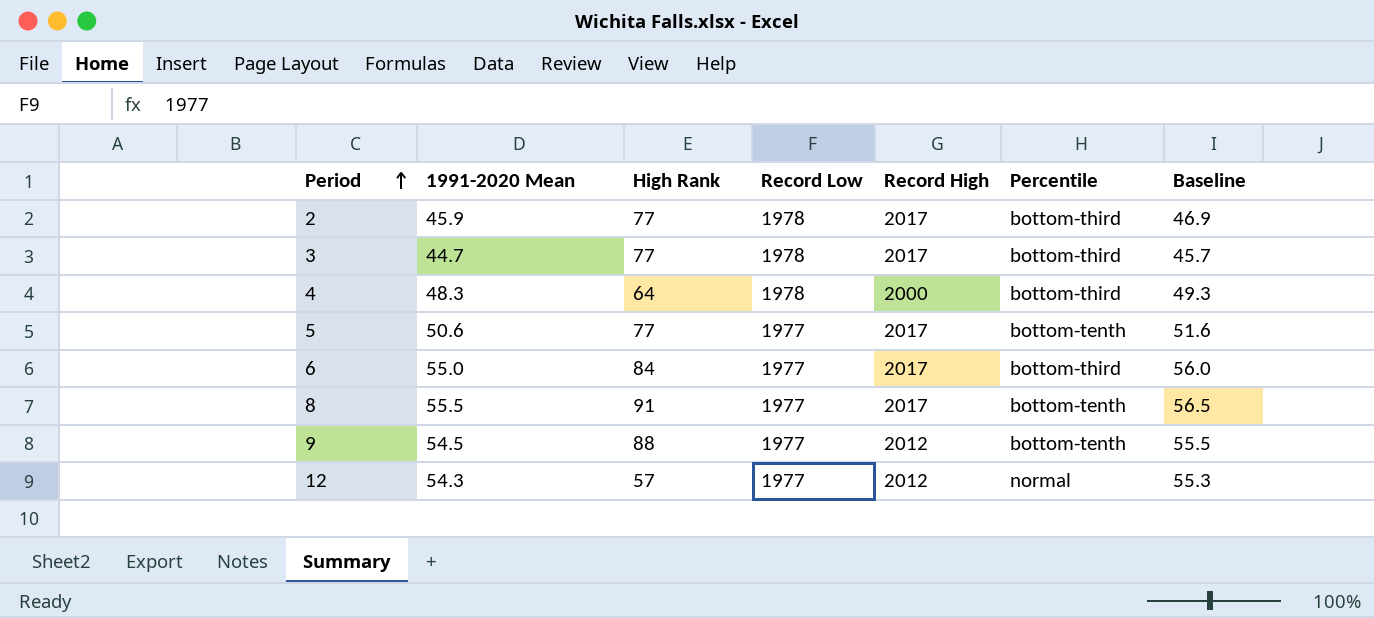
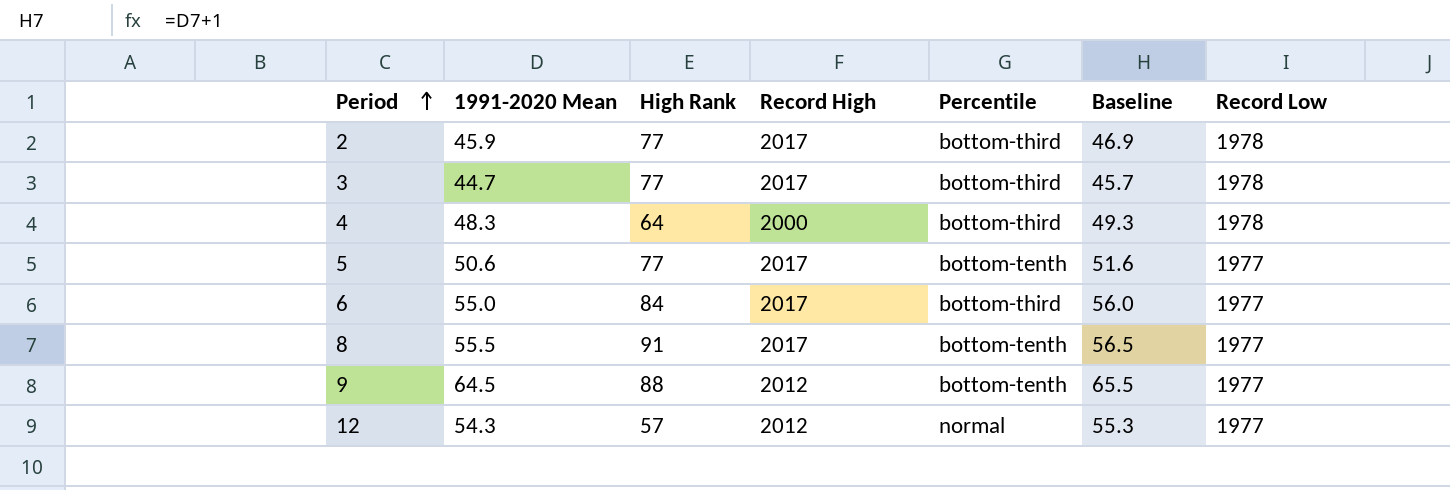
column Record Low | position: 4 -> 7
9 | 1991-2020 Mean: 54.5 -> 64.5
9 | Baseline: 55.5 -> 65.5

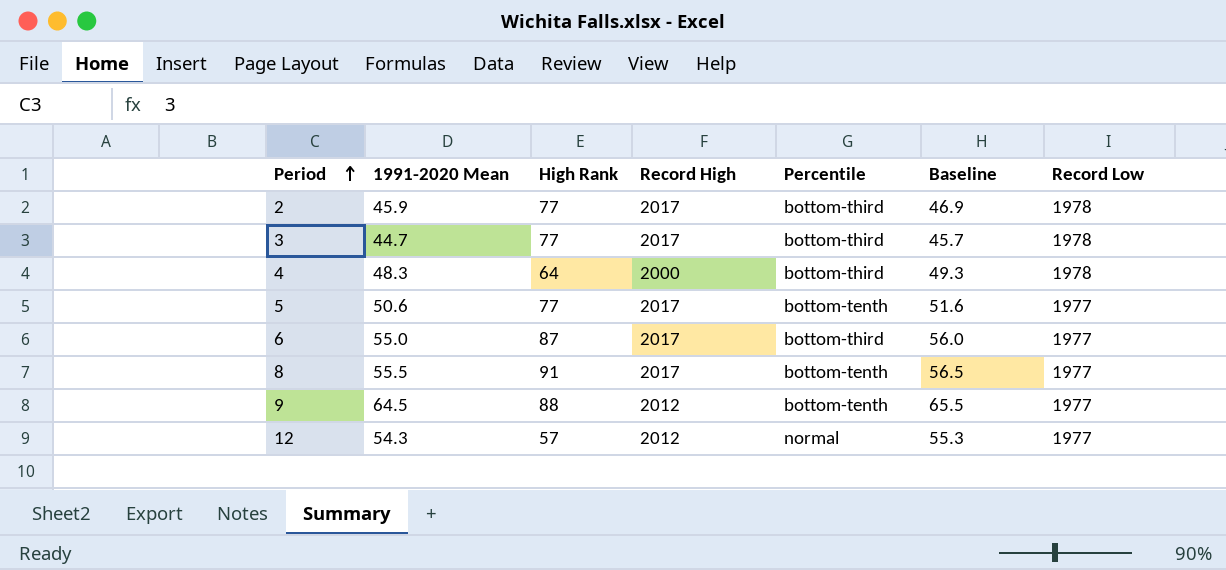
6 | High Rank: 84 -> 87

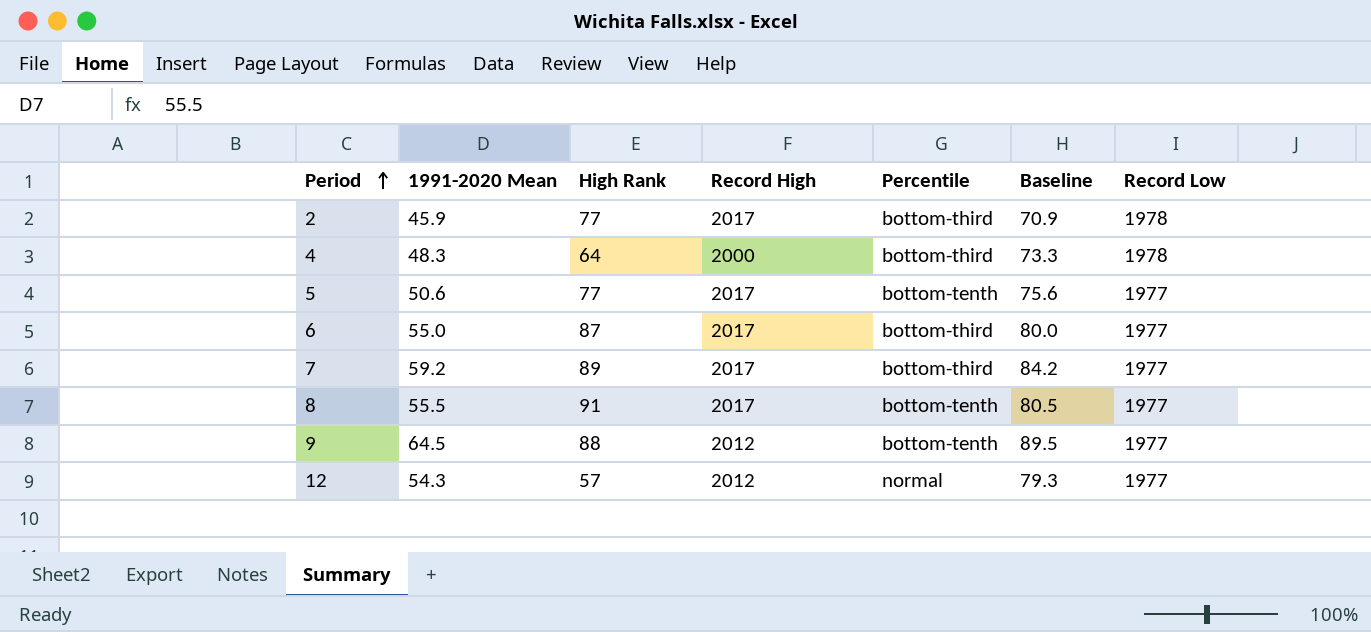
column Baseline | formula: [1991-2020 Mean] + 1 -> [1991-2020 Mean] + 25
row 3: 44.7 | 77 | 2017 | bottom-third | 45.7 | 1978 -> none
row 7: none -> 59.2 | 89 | 2017 | bottom-third | 84.2 | 1977

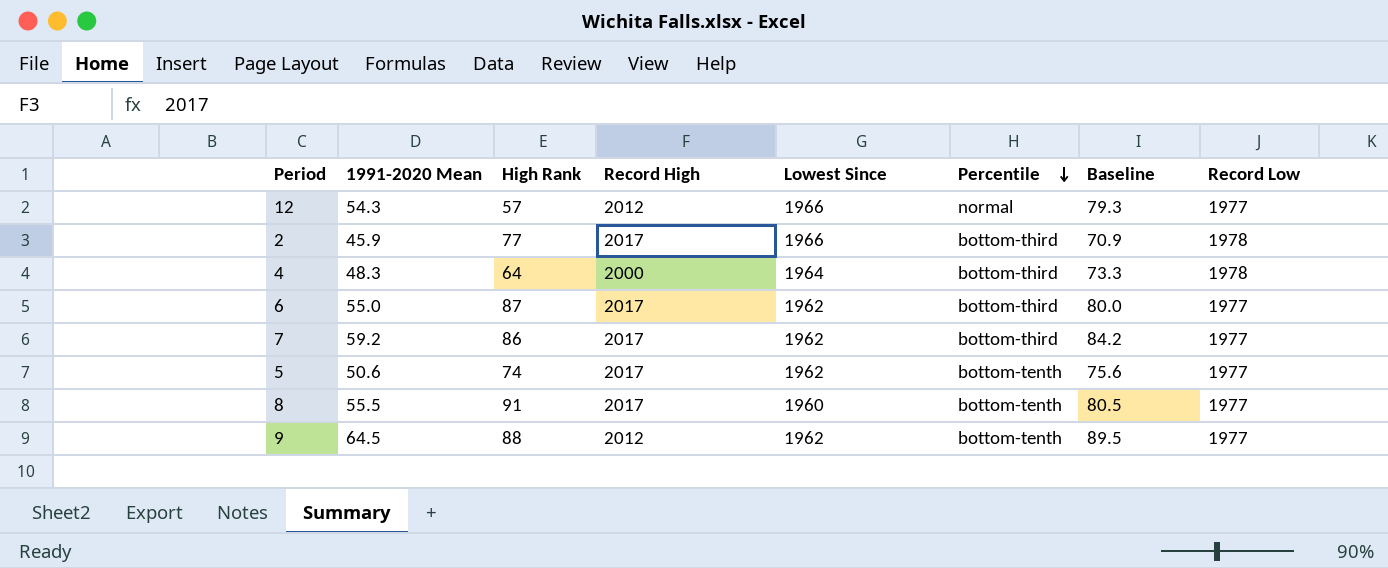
row order: Period ascending -> Percentile descending
column Lowest Since | position: none -> 5
7 | High Rank: 89 -> 86
5 | High Rank: 77 -> 74

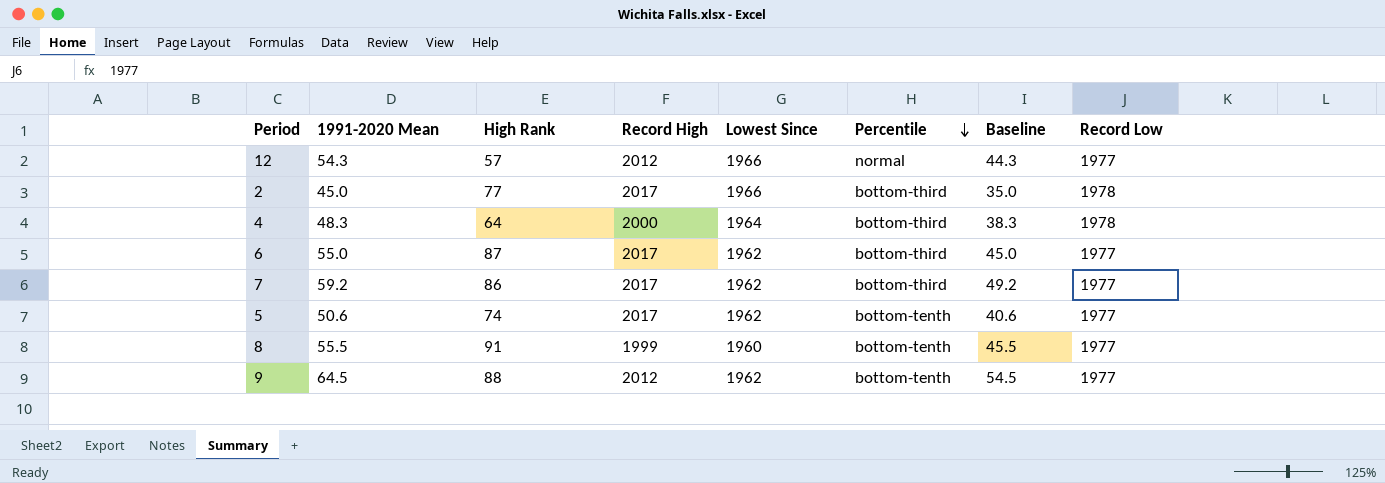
column Baseline | formula: [1991-2020 Mean] + 25 -> [1991-2020 Mean] - 10
2 | 1991-2020 Mean: 45.9 -> 45.0
8 | Record High: 2017 -> 1999

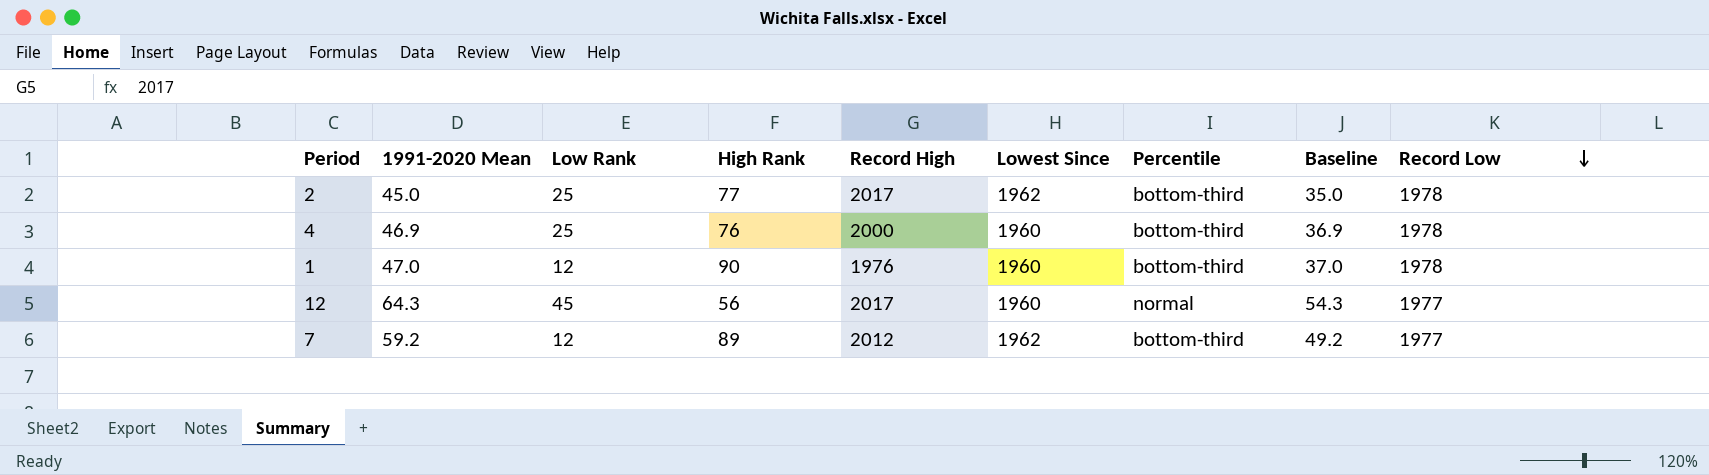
row order: Percentile descending -> Record Low descending
column Low Rank | position: none -> 3
row 6: 55.0 | 87 | 2017 | 1962 | bottom-third | 45.0 | 1977 -> none
row 5: 50.6 | 74 | 2017 | 1962 | bottom-tenth | 40.6 | 1977 -> none
row 8: 55.5 | 91 | 1999 | 1960 | bottom-tenth | 45.5 | 1977 -> none
row 9: 64.5 | 88 | 2012 | 1962 | bottom-tenth | 54.5 | 1977 -> none
2 | Lowest Since: 1966 -> 1962
4 | 1991-2020 Mean: 48.3 -> 46.9
4 | High Rank: 64 -> 76
4 | Lowest Since: 1964 -> 1960
4 | Baseline: 38.3 -> 36.9
row 1: none -> 47.0 | 12 | 90 | 1976 | 1960 | bottom-third | 37.0 | 1978
12 | 1991-2020 Mean: 54.3 -> 64.3
12 | High Rank: 57 -> 56
12 | Record High: 2012 -> 2017
12 | Lowest Since: 1966 -> 1960
12 | Baseline: 44.3 -> 54.3
7 | High Rank: 86 -> 89
7 | Record High: 2017 -> 2012

